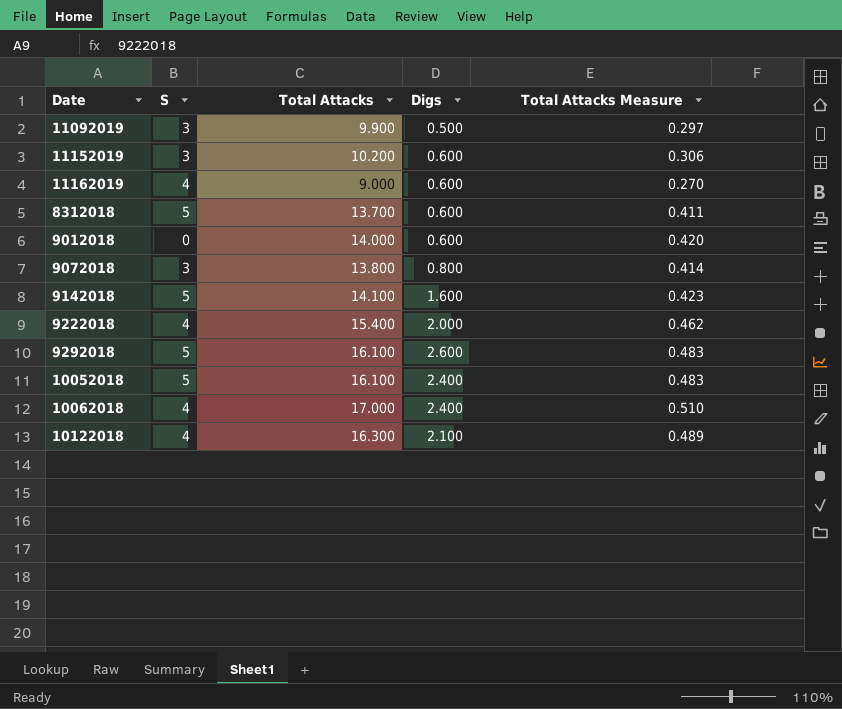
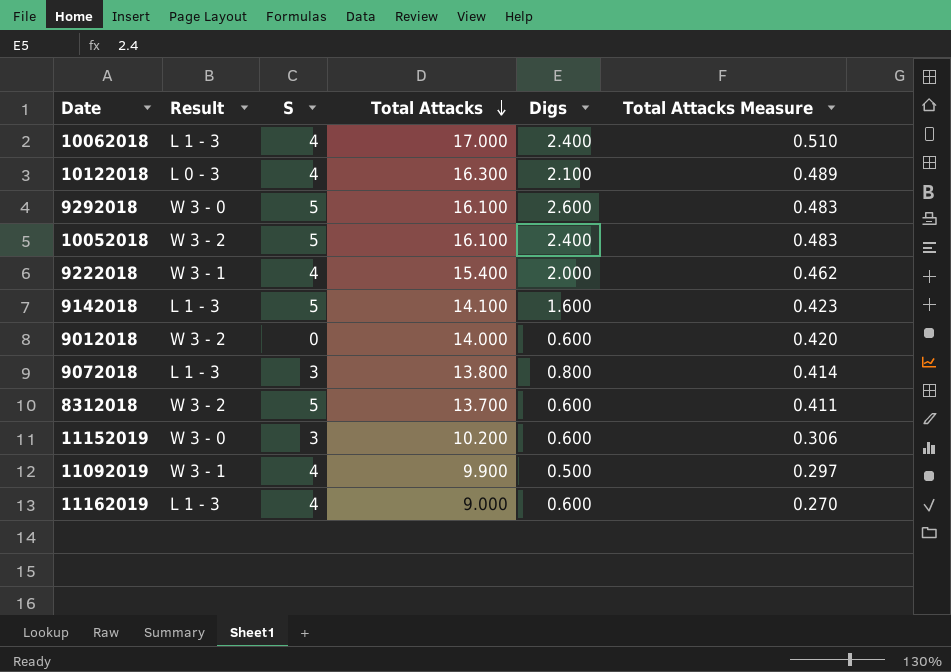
row order: none -> Total Attacks descending
column Result | position: none -> 2
11092019 | S: 3 -> 4

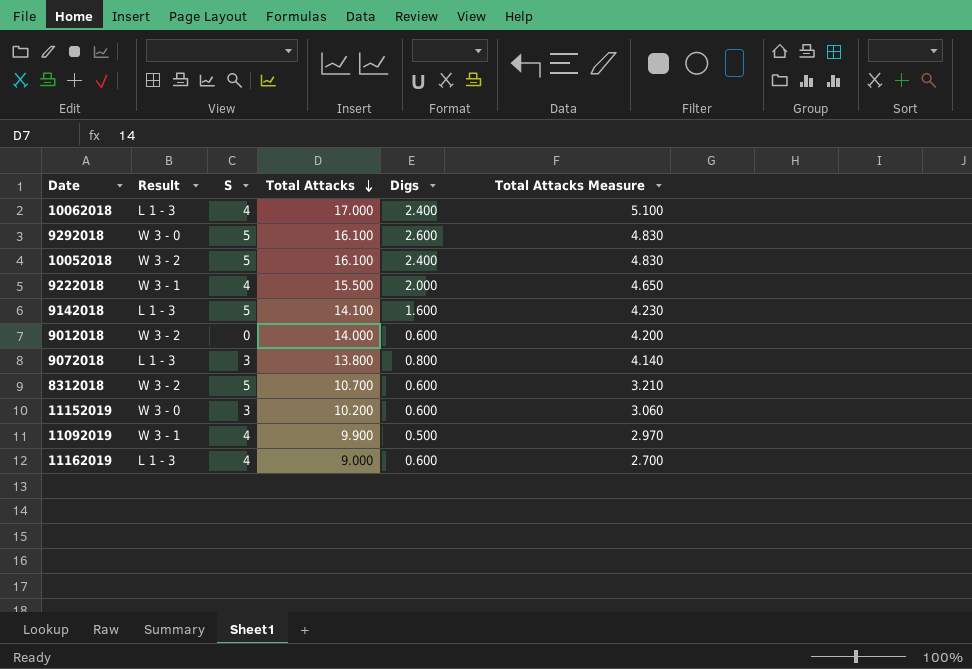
column Total Attacks Measure | formula: [Total Attacks] * 0.03 -> [Total Attacks] * 0.3
row 10122018: L 0 - 3 | 4 | 16.300 | 2.100 | 0.489 -> none
9222018 | Total Attacks: 15.400 -> 15.500
8312018 | Total Attacks: 13.700 -> 10.700

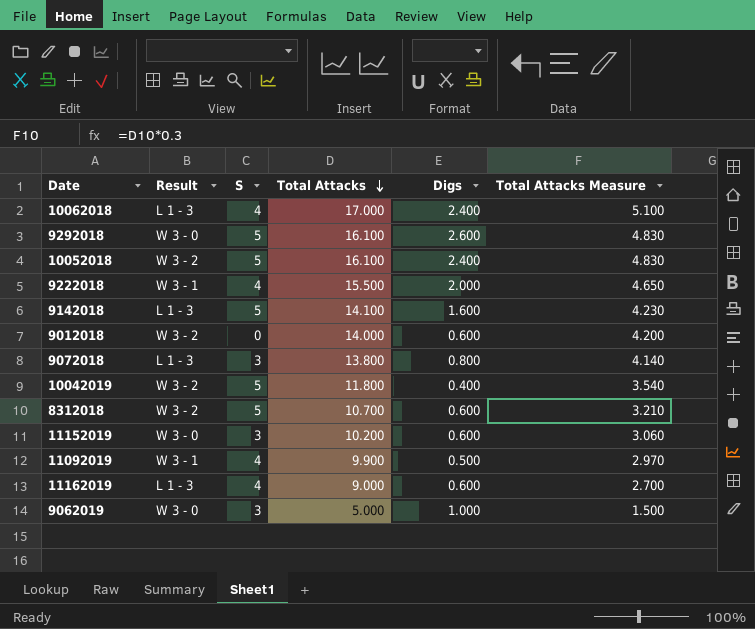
row 10042019: none -> W 3 - 2 | 5 | 11.800 | 0.400 | 3.540
row 9062019: none -> W 3 - 0 | 3 | 5.000 | 1.000 | 1.500

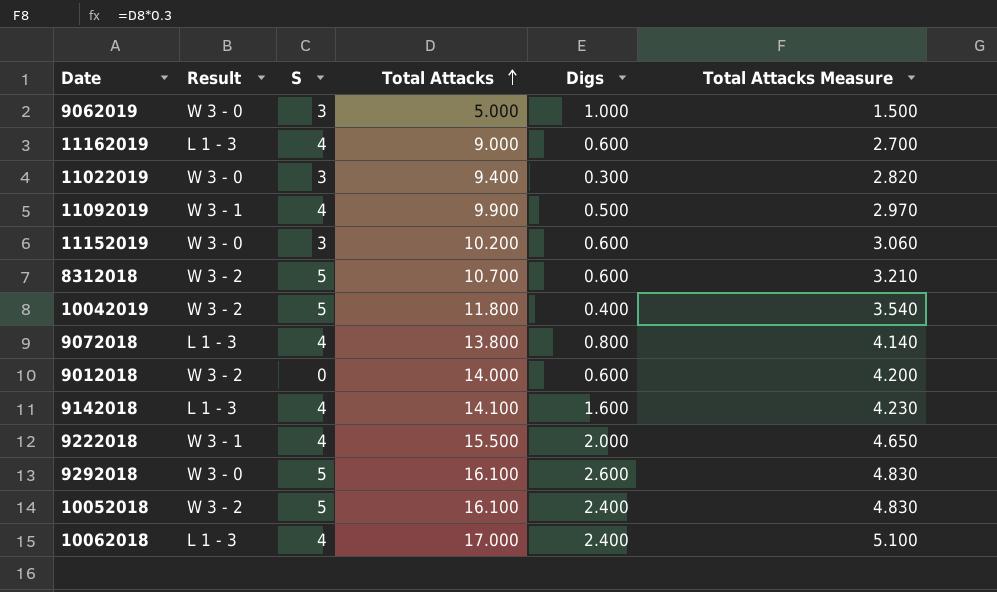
row order: Total Attacks descending -> Total Attacks ascending
row 11022019: none -> W 3 - 0 | 3 | 9.400 | 0.300 | 2.820
9072018 | S: 3 -> 4
9142018 | S: 5 -> 4

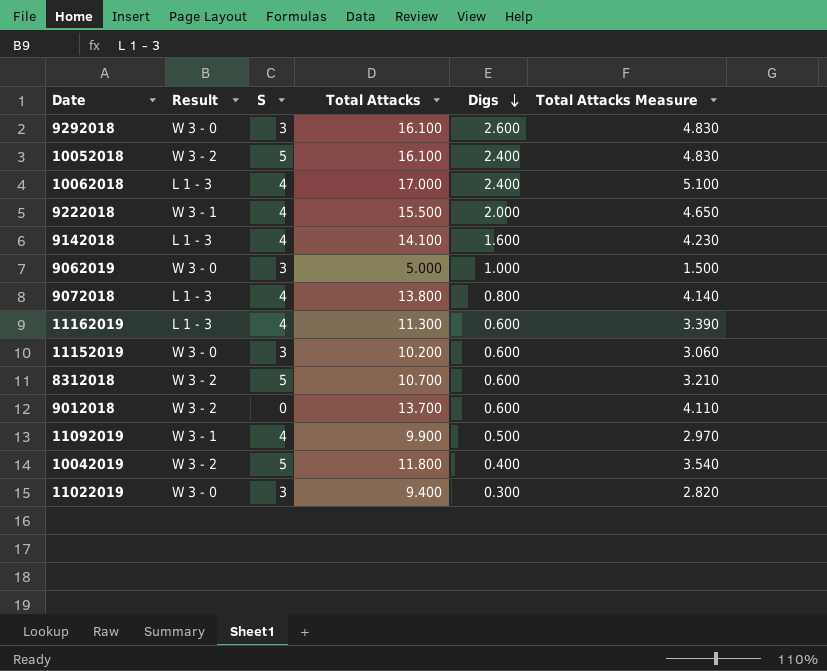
row order: Total Attacks ascending -> Digs descending
9292018 | S: 5 -> 3
11162019 | Total Attacks: 9.000 -> 11.300
11162019 | Total Attacks Measure: 2.700 -> 3.390
9012018 | Total Attacks: 14.000 -> 13.700
9012018 | Total Attacks Measure: 4.200 -> 4.110

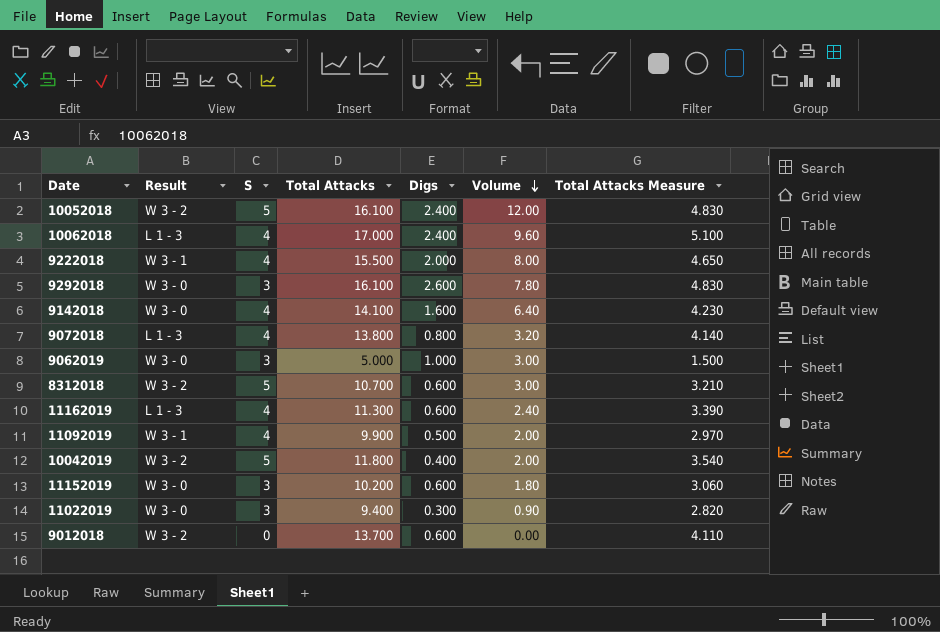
row order: Digs descending -> Volume descending
column Volume | formula: none -> [S] * [Digs]
9142018 | Result: L 1 - 3 -> W 3 - 0

